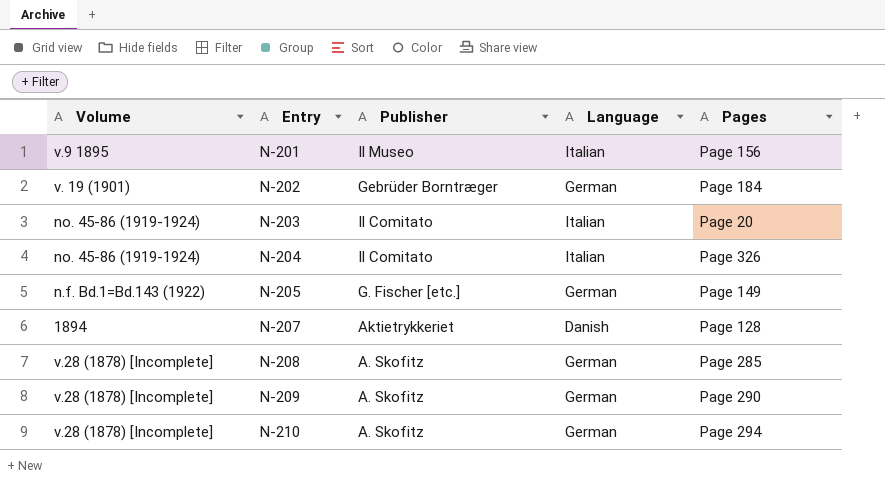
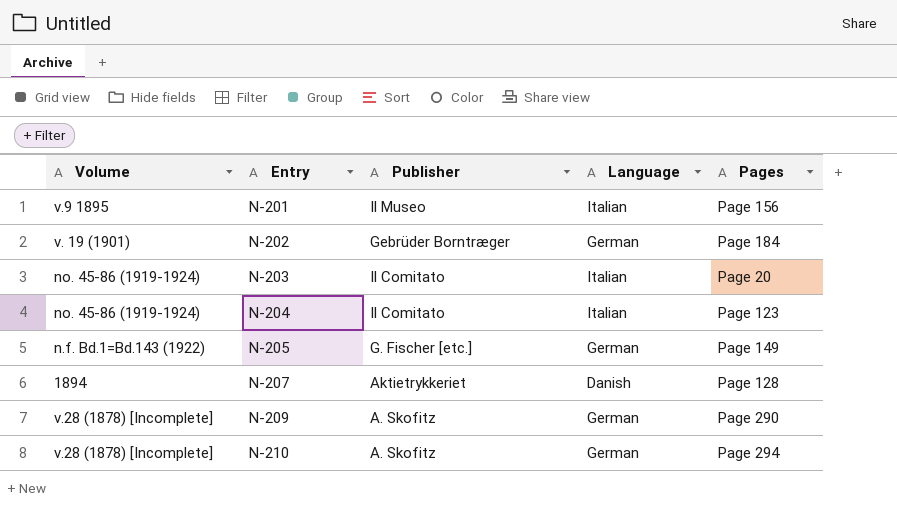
row N-208: v.28 (1878) [Incomplete] | A. Skofitz | German | Page 285 -> none
N-204 | Pages: Page 326 -> Page 123

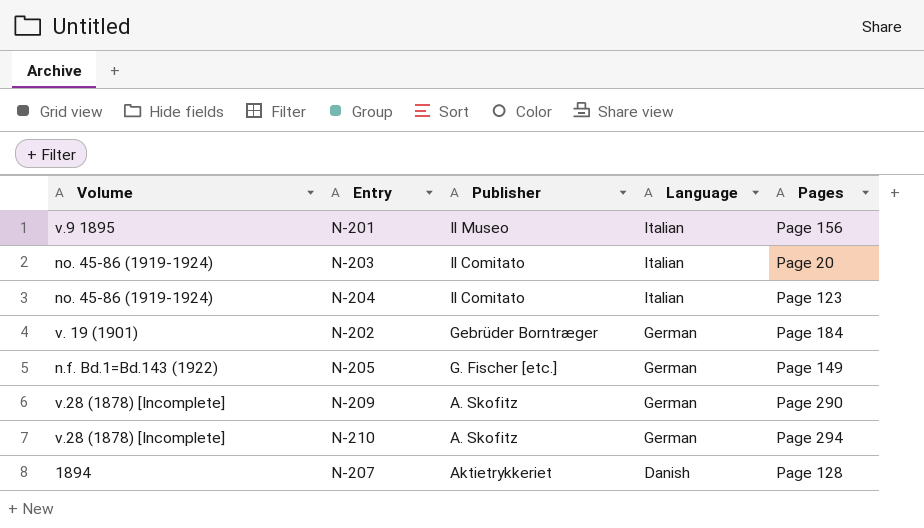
row order: Entry ascending -> Language descending

